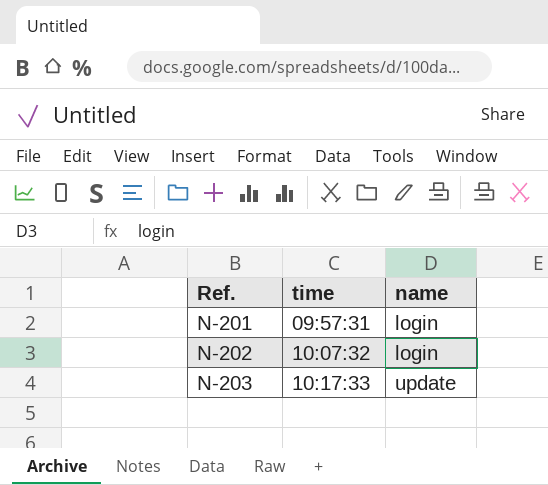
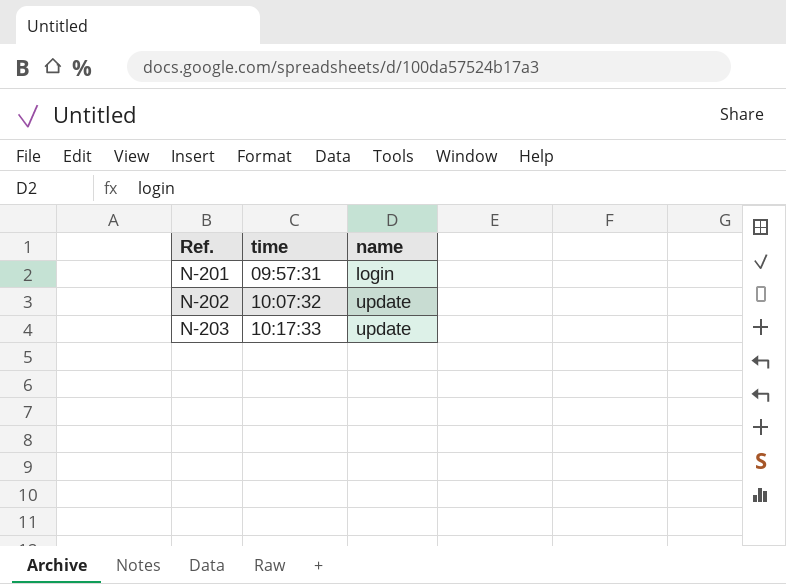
N-202 | name: login -> update

